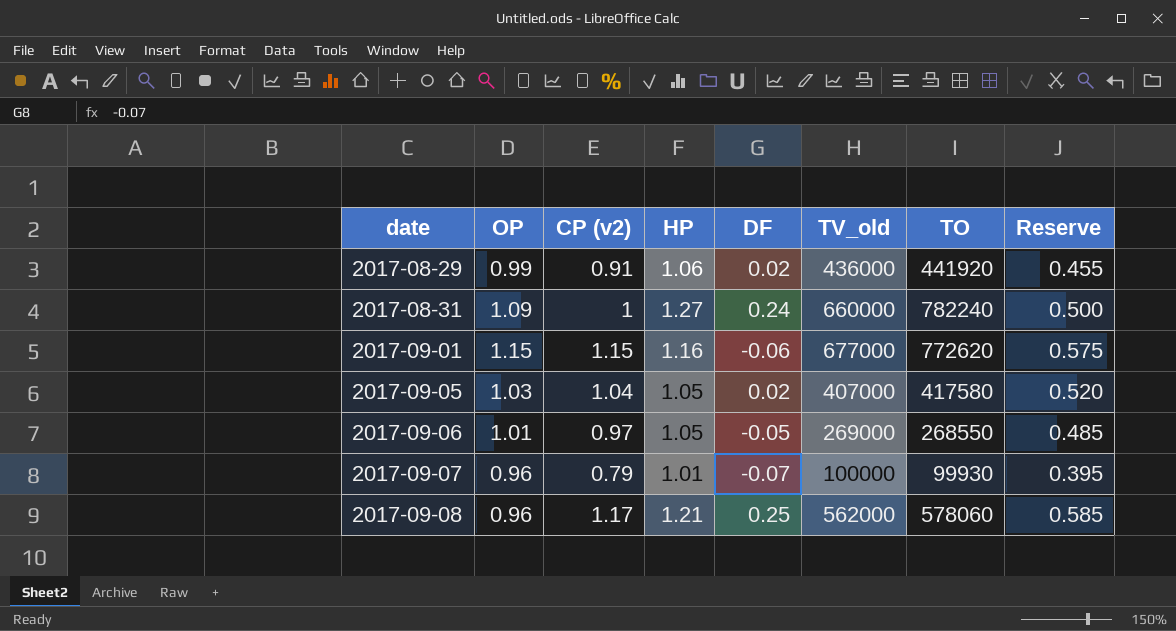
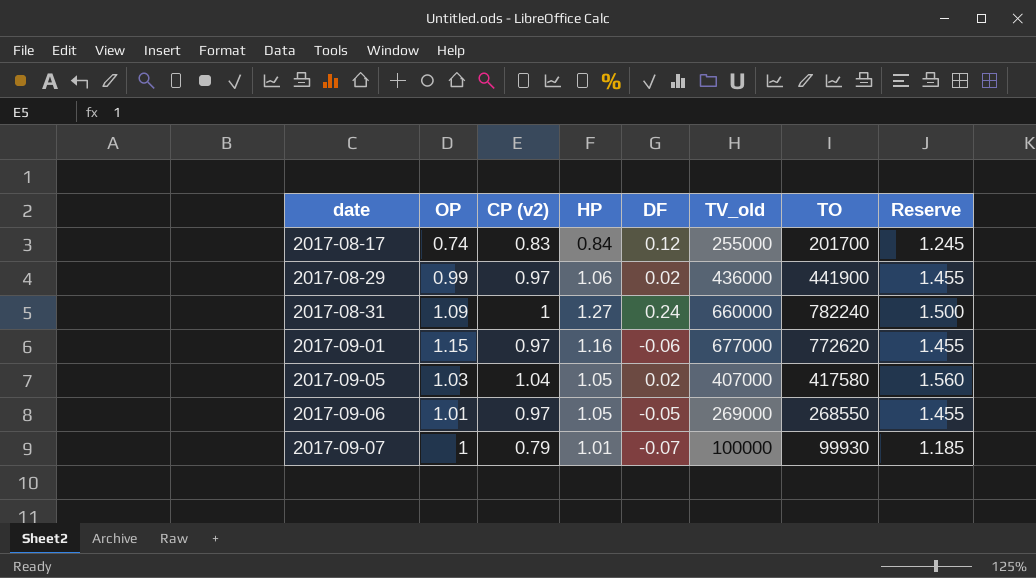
column Reserve | formula: [CP (v2)] * 0.5 -> [CP (v2)] * 1.5
row 2017-09-08: 0.96 | 1.17 | 1.21 | 0.25 | 562000 | 578060 | 0.585 -> none
row 2017-08-17: none -> 0.74 | 0.83 | 0.84 | 0.12 | 255000 | 201700 | 1.245
2017-08-29 | CP (v2): 0.91 -> 0.97
2017-08-29 | TO: 441920 -> 441900
2017-09-01 | CP (v2): 1.15 -> 0.97
2017-09-07 | OP: 0.96 -> 1

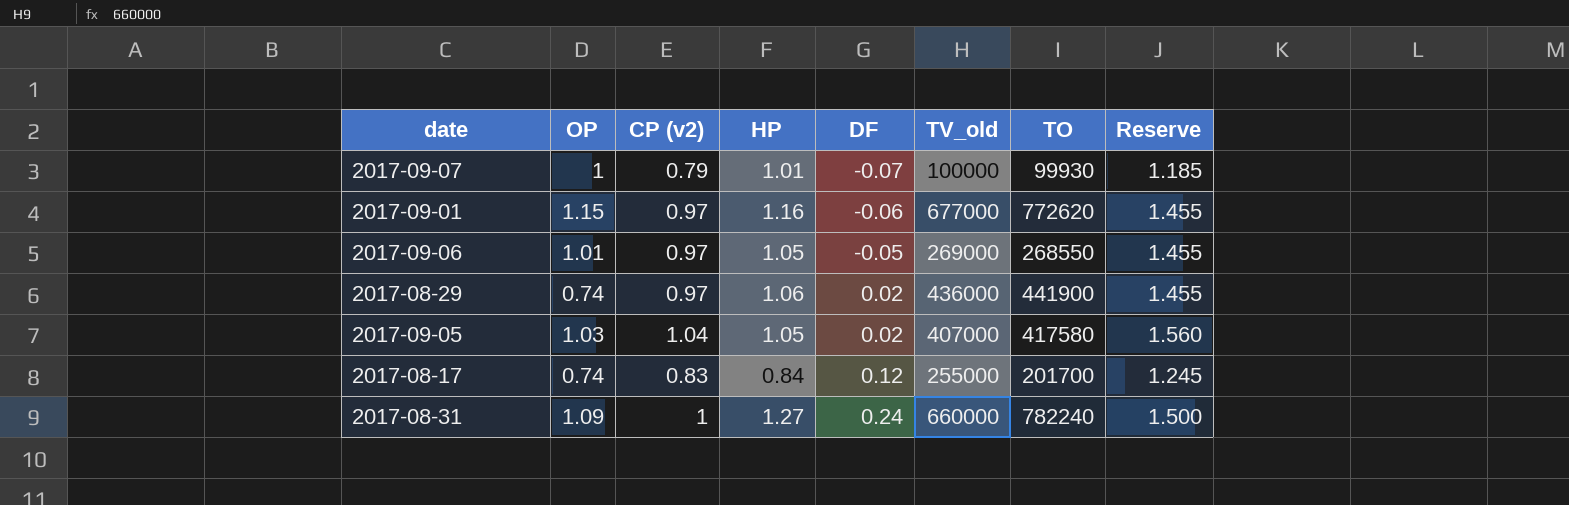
row order: date ascending -> DF ascending
2017-08-29 | OP: 0.99 -> 0.74

